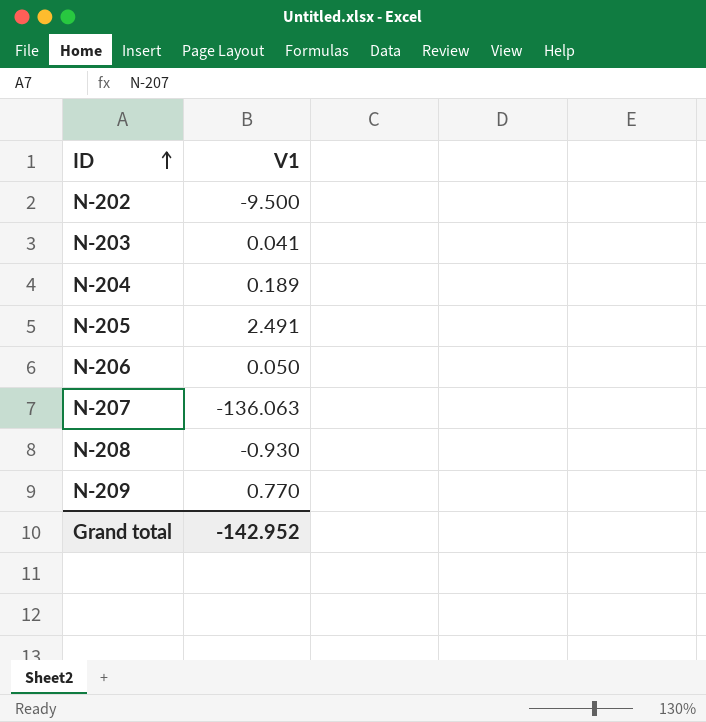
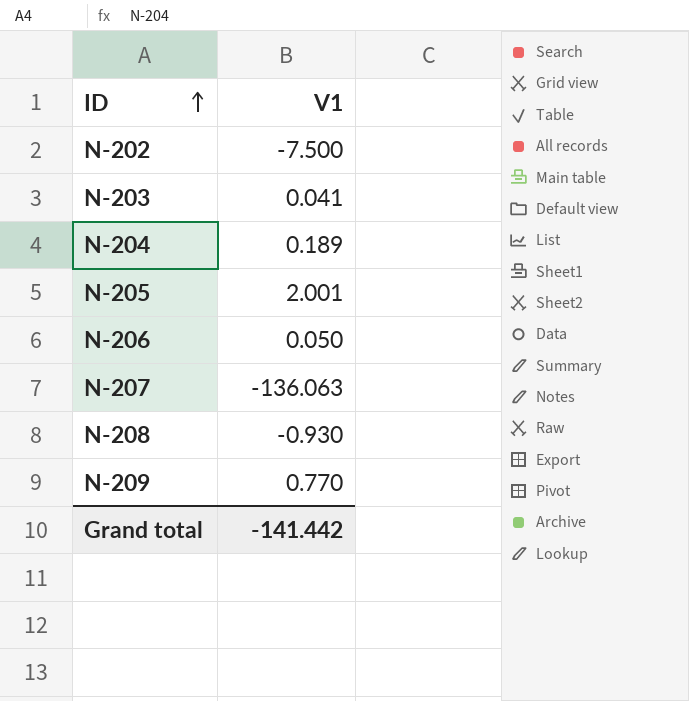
N-202 | V1: -9.500 -> -7.500
N-205 | V1: 2.491 -> 2.001
Grand total | V1: -142.952 -> -141.442

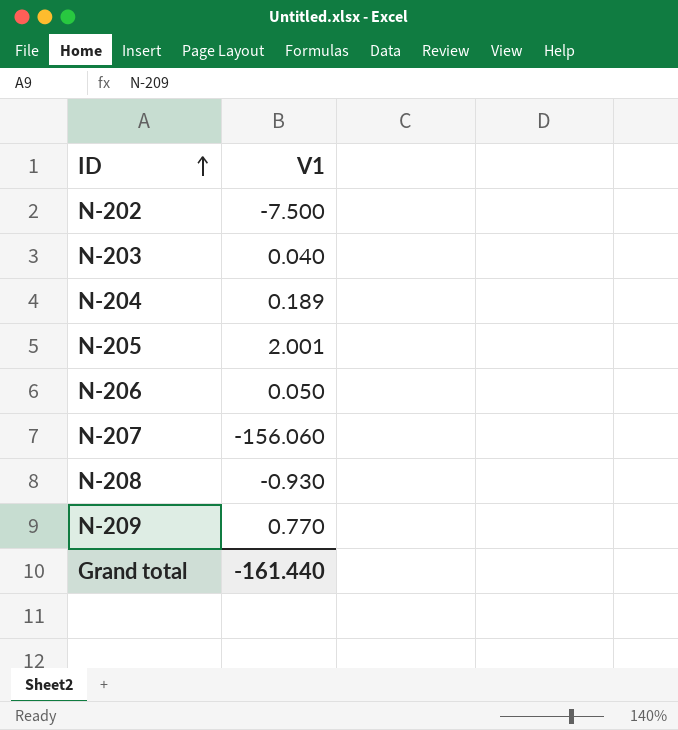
N-203 | V1: 0.041 -> 0.040
N-207 | V1: -136.063 -> -156.060
Grand total | V1: -141.442 -> -161.440

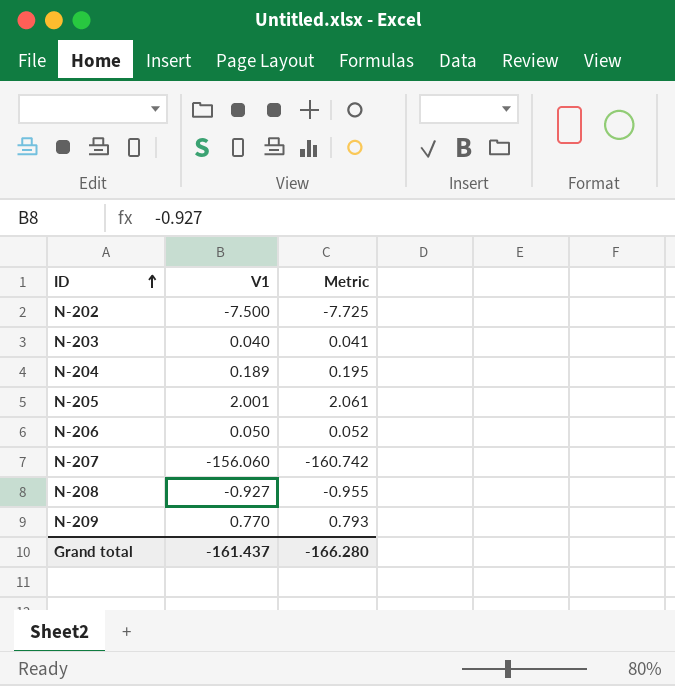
column Metric | formula: none -> [V1] * 1.03
N-208 | V1: -0.930 -> -0.927
Grand total | V1: -161.440 -> -161.437

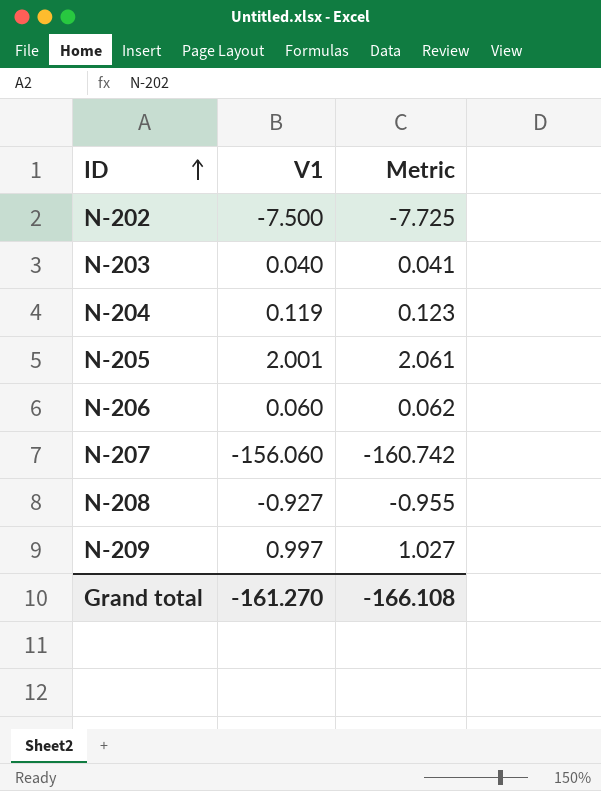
N-204 | V1: 0.189 -> 0.119
N-204 | Metric: 0.195 -> 0.123
N-206 | V1: 0.050 -> 0.060
N-206 | Metric: 0.052 -> 0.062
N-209 | V1: 0.770 -> 0.997
N-209 | Metric: 0.793 -> 1.027
Grand total | V1: -161.437 -> -161.270
Grand total | Metric: -166.280 -> -166.108

